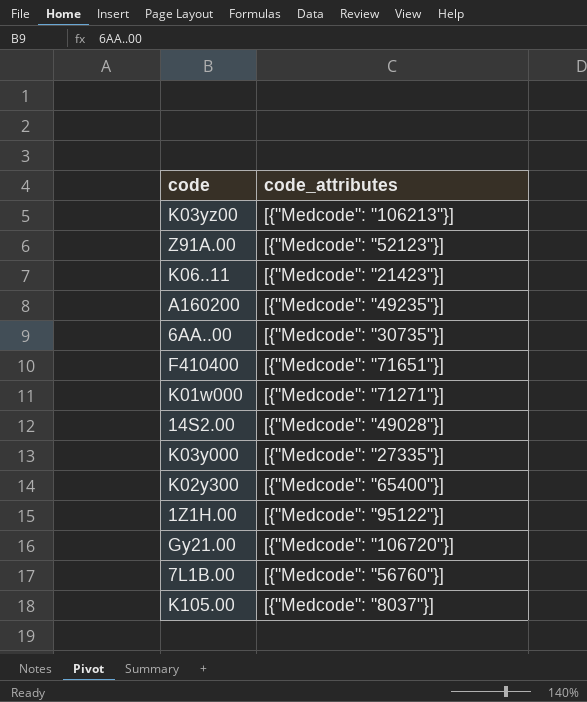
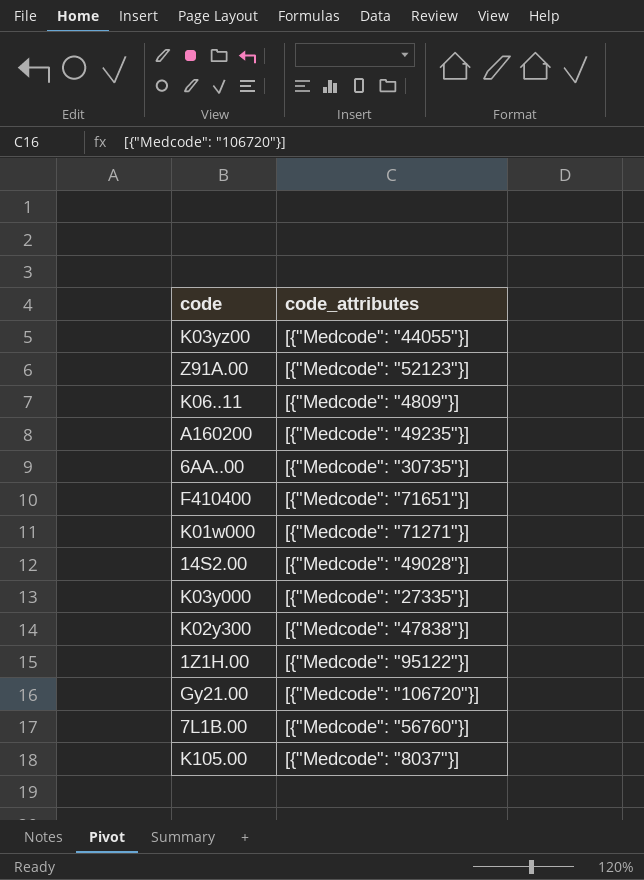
K03yz00 | code_attributes: [{"Medcode": "106213"}] -> [{"Medcode": "44055"}]
K06..11 | code_attributes: [{"Medcode": "21423"}] -> [{"Medcode": "4809"}]
K02y300 | code_attributes: [{"Medcode": "65400"}] -> [{"Medcode": "47838"}]

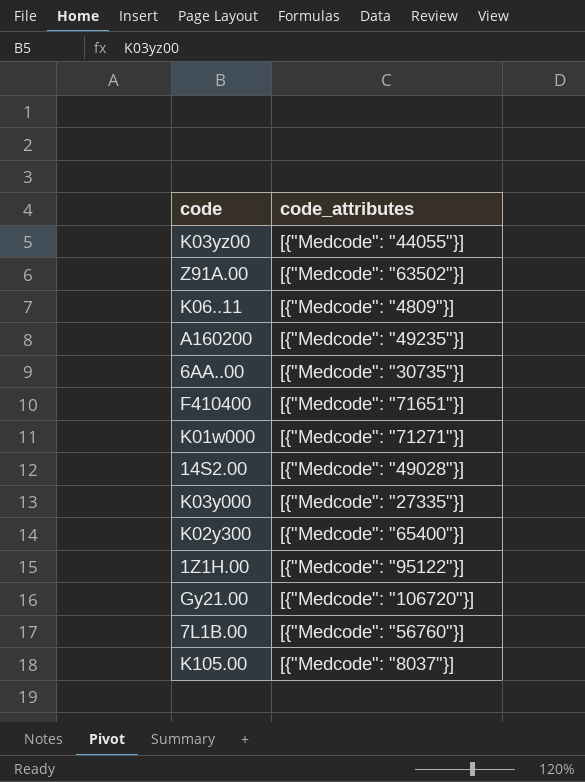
Z91A.00 | code_attributes: [{"Medcode": "52123"}] -> [{"Medcode": "63502"}]
K02y300 | code_attributes: [{"Medcode": "47838"}] -> [{"Medcode": "65400"}]

